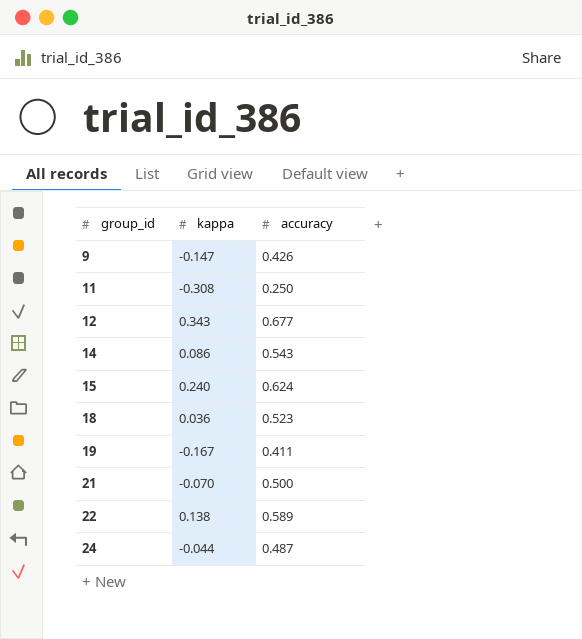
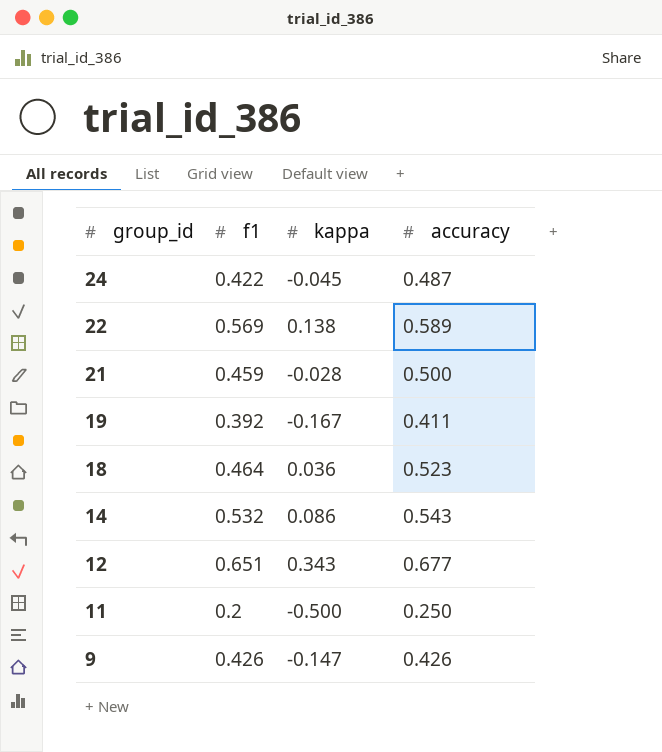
row order: group_id ascending -> group_id descending
column f1 | position: none -> 2
row 15: 0.240 | 0.624 -> none
24 | kappa: -0.044 -> -0.045
21 | kappa: -0.070 -> -0.028
11 | kappa: -0.308 -> -0.500

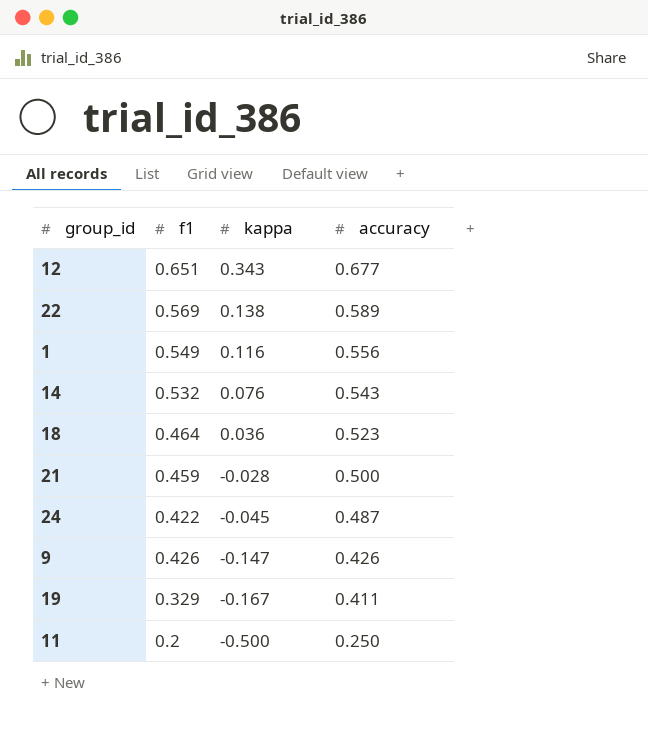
row order: group_id descending -> kappa descending
row 1: none -> 0.549 | 0.116 | 0.556
14 | kappa: 0.086 -> 0.076
19 | f1: 0.392 -> 0.329

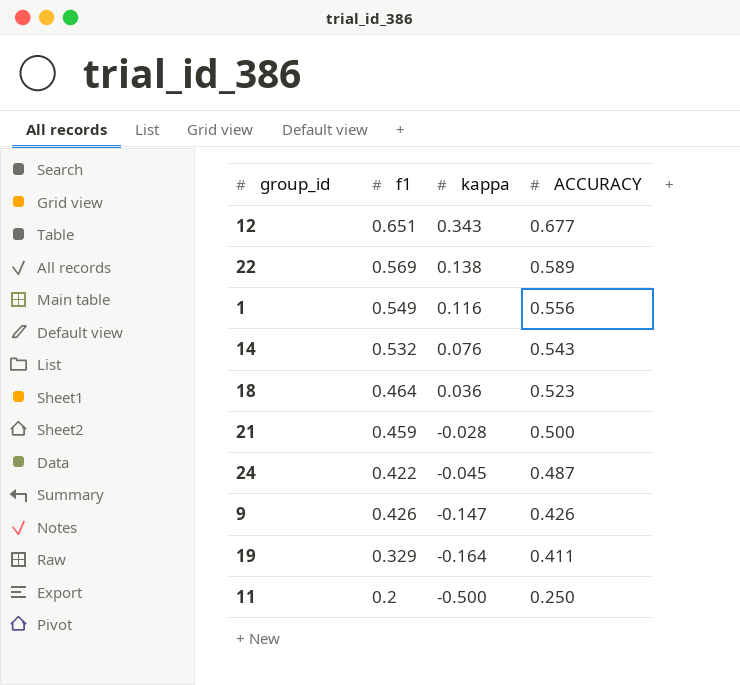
column name: accuracy -> ACCURACY
19 | kappa: -0.167 -> -0.164

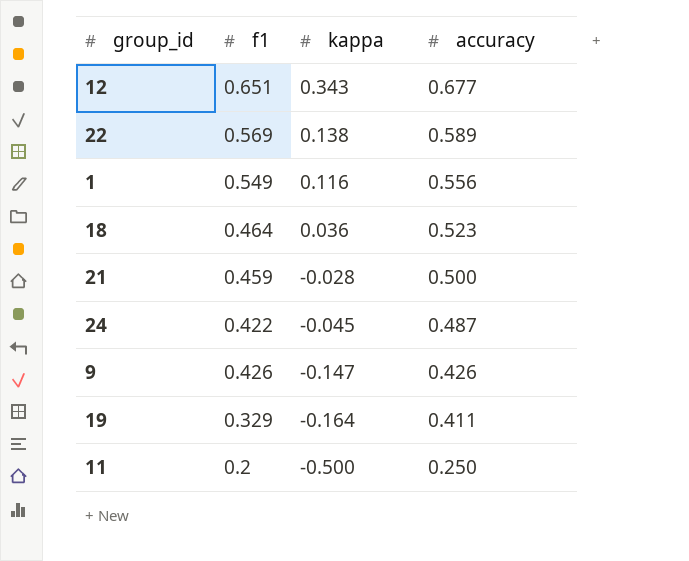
column name: ACCURACY -> accuracy
row 14: 0.532 | 0.076 | 0.543 -> none

